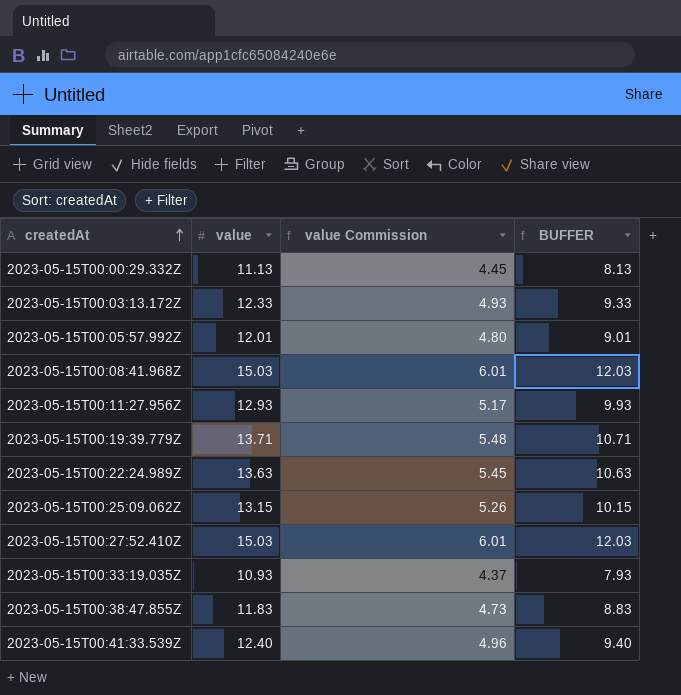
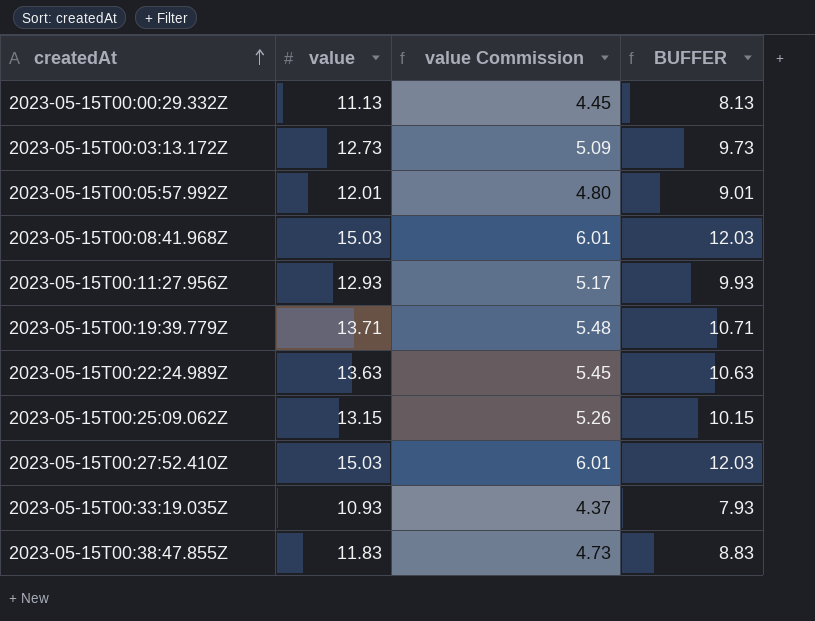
row 2023-05-15T00:41:33.539Z: 12.40 | 4.96 | 9.40 -> none
2023-05-15T00:03:13.172Z | value: 12.33 -> 12.73
2023-05-15T00:03:13.172Z | value Commission: 4.93 -> 5.09
2023-05-15T00:03:13.172Z | BUFFER: 9.33 -> 9.73

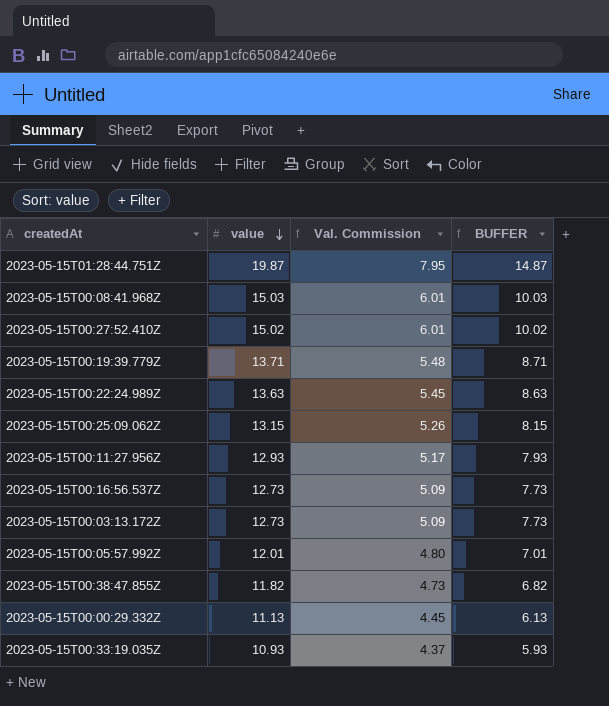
row order: createdAt ascending -> value descending
column name: value Commission -> Val. Commission
column BUFFER | formula: [value] - 3 -> [value] - 5
row 2023-05-15T01:28:44.751Z: none -> 19.87 | 7.95 | 14.87
2023-05-15T00:27:52.410Z | value: 15.03 -> 15.02
row 2023-05-15T00:16:56.537Z: none -> 12.73 | 5.09 | 7.73
2023-05-15T00:38:47.855Z | value: 11.83 -> 11.82

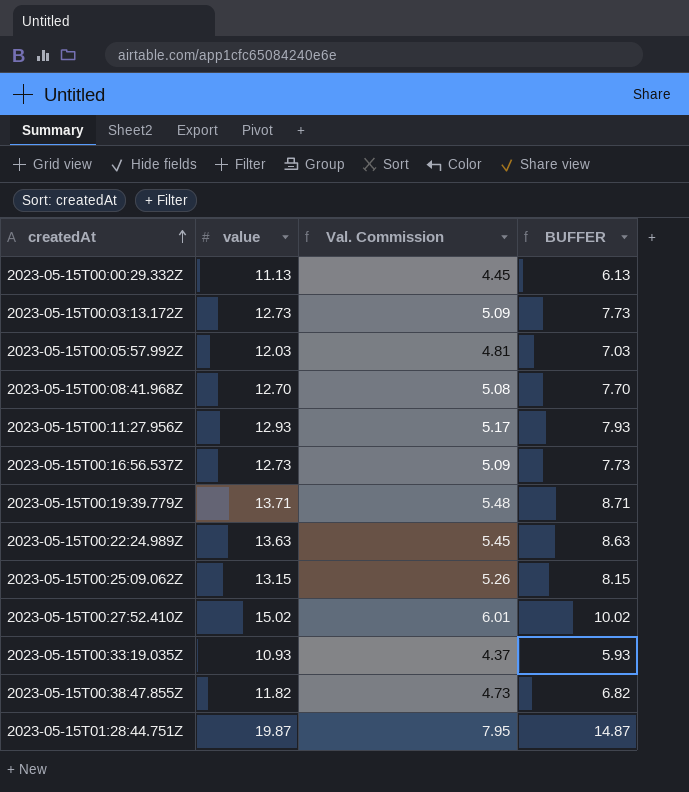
row order: value descending -> createdAt ascending
2023-05-15T00:05:57.992Z | value: 12.01 -> 12.03
2023-05-15T00:05:57.992Z | Val. Commission: 4.80 -> 4.81
2023-05-15T00:05:57.992Z | BUFFER: 7.01 -> 7.03
2023-05-15T00:08:41.968Z | value: 15.03 -> 12.70
2023-05-15T00:08:41.968Z | Val. Commission: 6.01 -> 5.08
2023-05-15T00:08:41.968Z | BUFFER: 10.03 -> 7.70

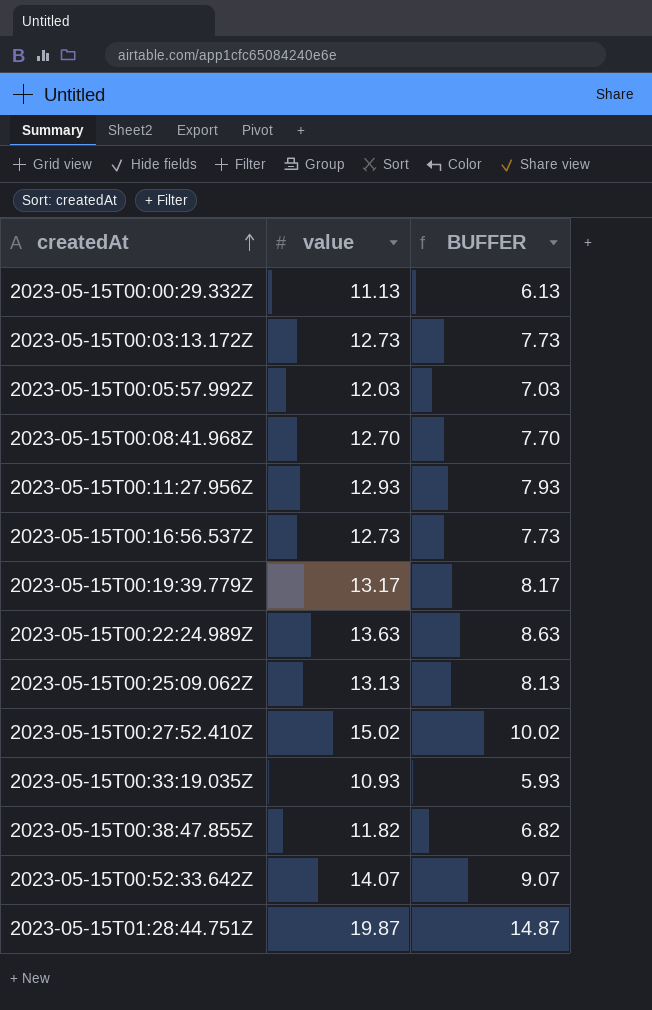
column Val. Commission | formula: [value] * 0.4 -> none
2023-05-15T00:19:39.779Z | value: 13.71 -> 13.17
2023-05-15T00:19:39.779Z | BUFFER: 8.71 -> 8.17
2023-05-15T00:25:09.062Z | value: 13.15 -> 13.13
2023-05-15T00:25:09.062Z | BUFFER: 8.15 -> 8.13
row 2023-05-15T00:52:33.642Z: none -> 14.07 | 9.07

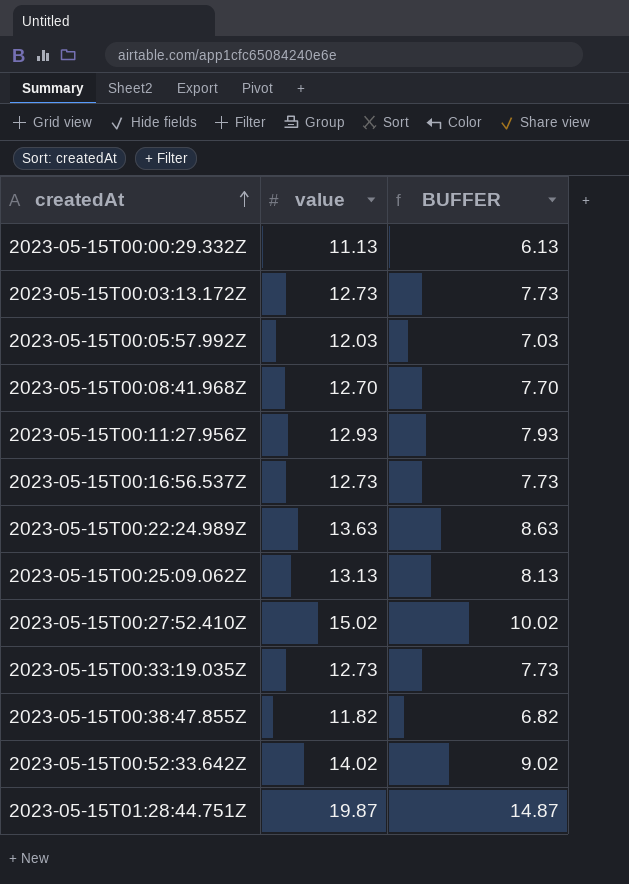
row 2023-05-15T00:19:39.779Z: 13.17 | 8.17 -> none
2023-05-15T00:33:19.035Z | value: 10.93 -> 12.73
2023-05-15T00:33:19.035Z | BUFFER: 5.93 -> 7.73
2023-05-15T00:52:33.642Z | value: 14.07 -> 14.02
2023-05-15T00:52:33.642Z | BUFFER: 9.07 -> 9.02

